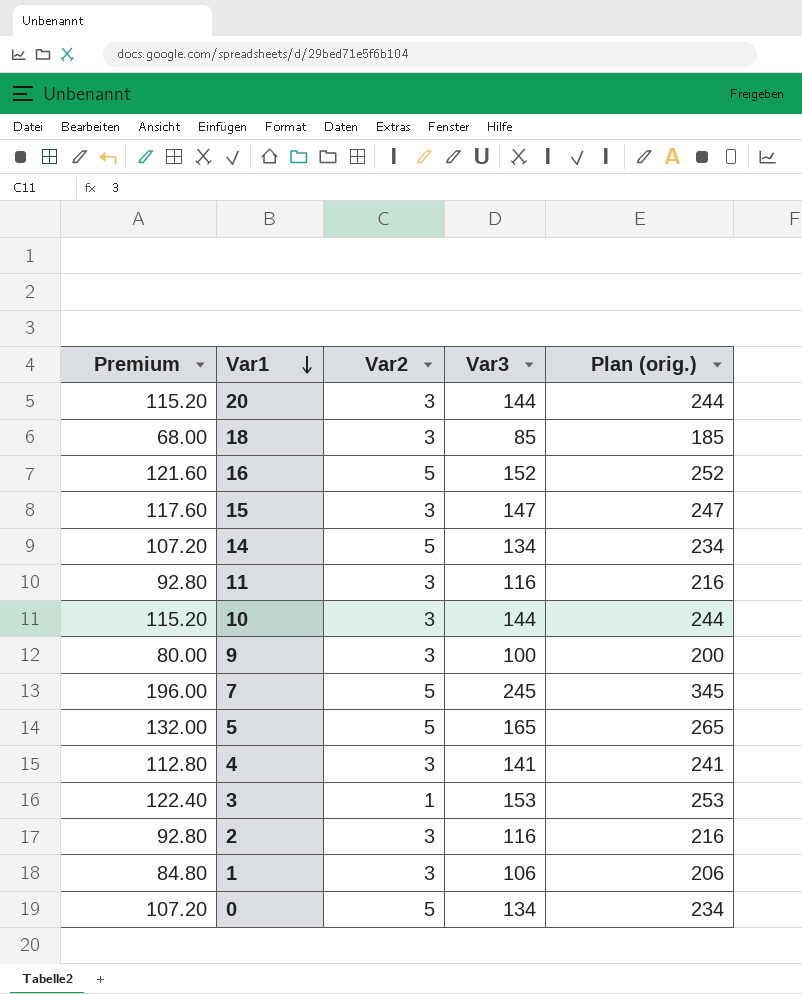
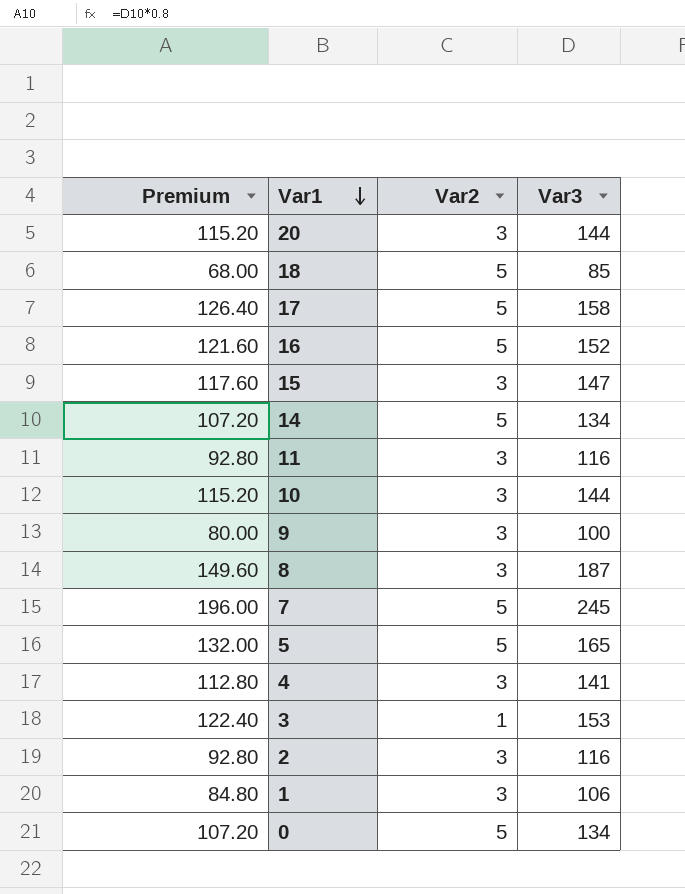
column Plan (orig.) | formula: [Var3] + 100 -> none
18 | Var2: 3 -> 5
row 17: none -> 126.40 | 5 | 158
row 8: none -> 149.60 | 3 | 187

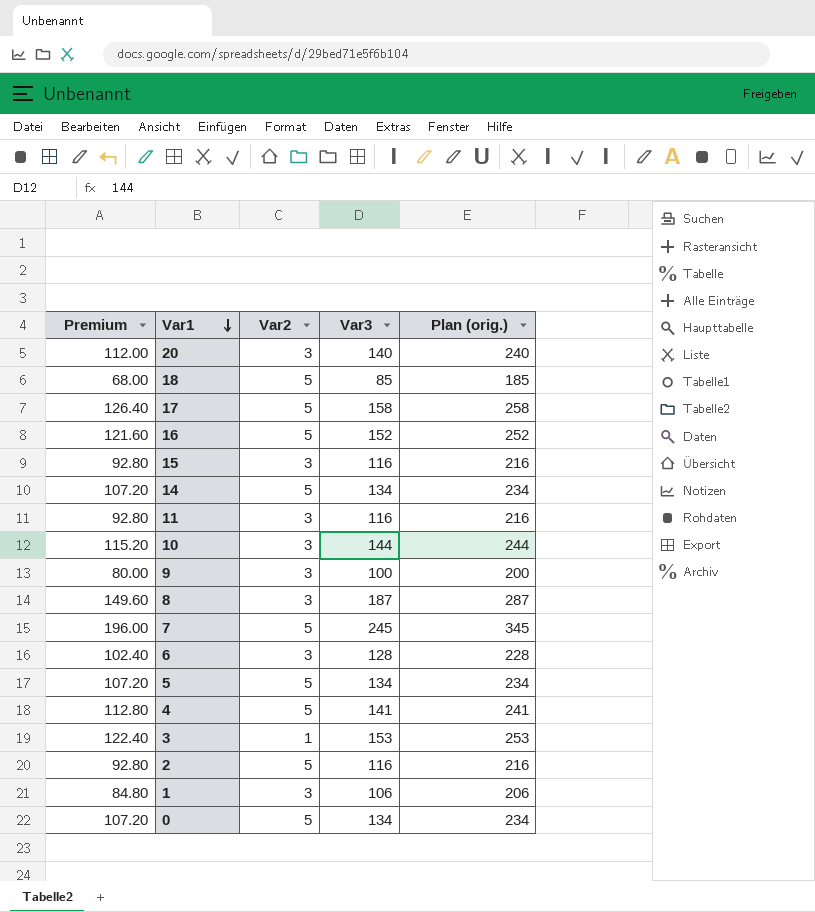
column Plan (orig.) | formula: none -> [Var3] + 100
20 | Premium: 115.20 -> 112.00
20 | Var3: 144 -> 140
15 | Premium: 117.60 -> 92.80
15 | Var3: 147 -> 116
row 6: none -> 102.40 | 3 | 128 | 228
5 | Premium: 132.00 -> 107.20
5 | Var3: 165 -> 134
4 | Var2: 3 -> 5
2 | Var2: 3 -> 5

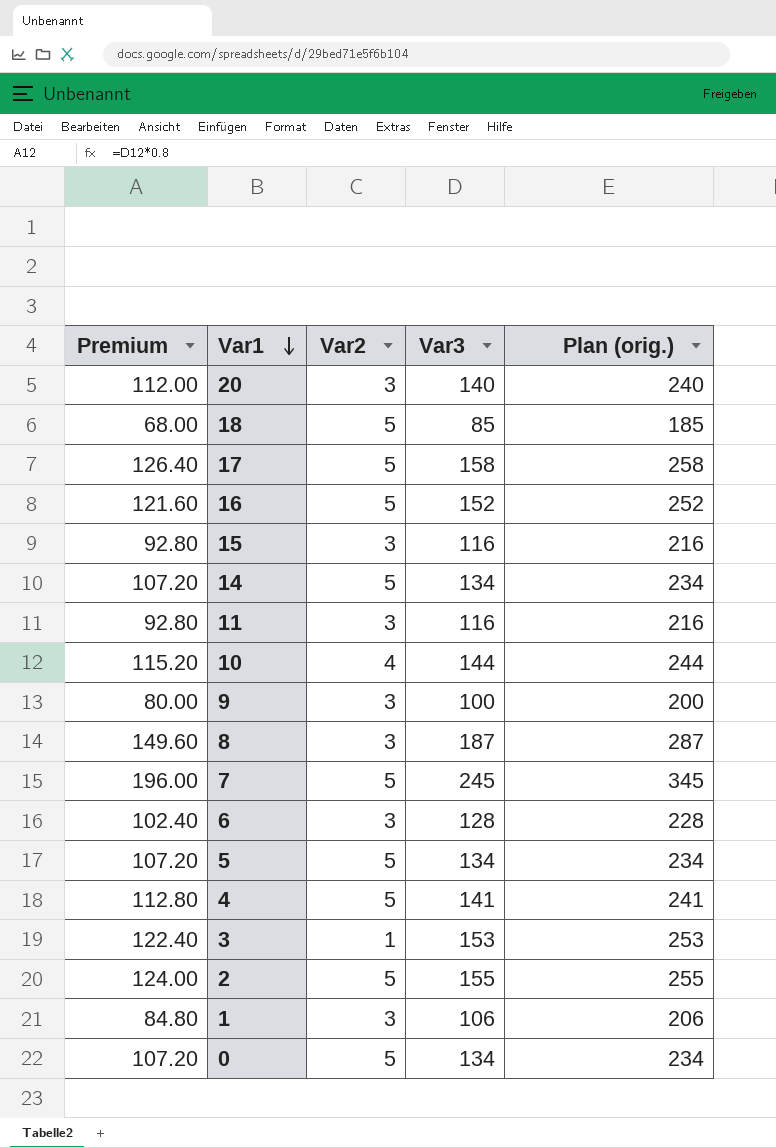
10 | Var2: 3 -> 4
2 | Premium: 92.80 -> 124.00
2 | Var3: 116 -> 155
2 | Plan (orig.): 216 -> 255

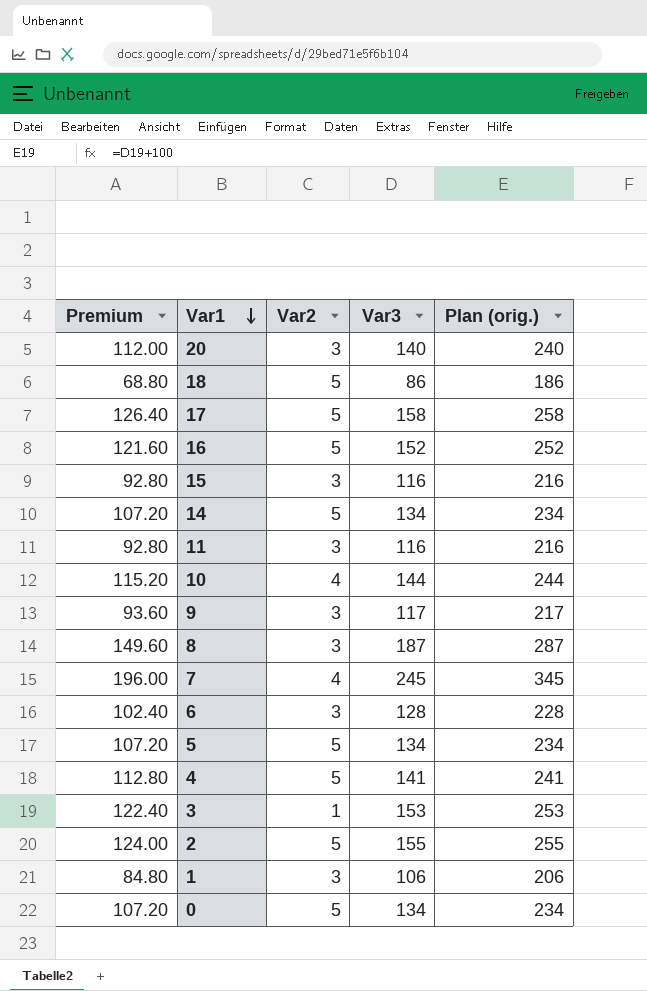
18 | Premium: 68.00 -> 68.80
18 | Var3: 85 -> 86
18 | Plan (orig.): 185 -> 186
9 | Premium: 80.00 -> 93.60
9 | Var3: 100 -> 117
9 | Plan (orig.): 200 -> 217
7 | Var2: 5 -> 4

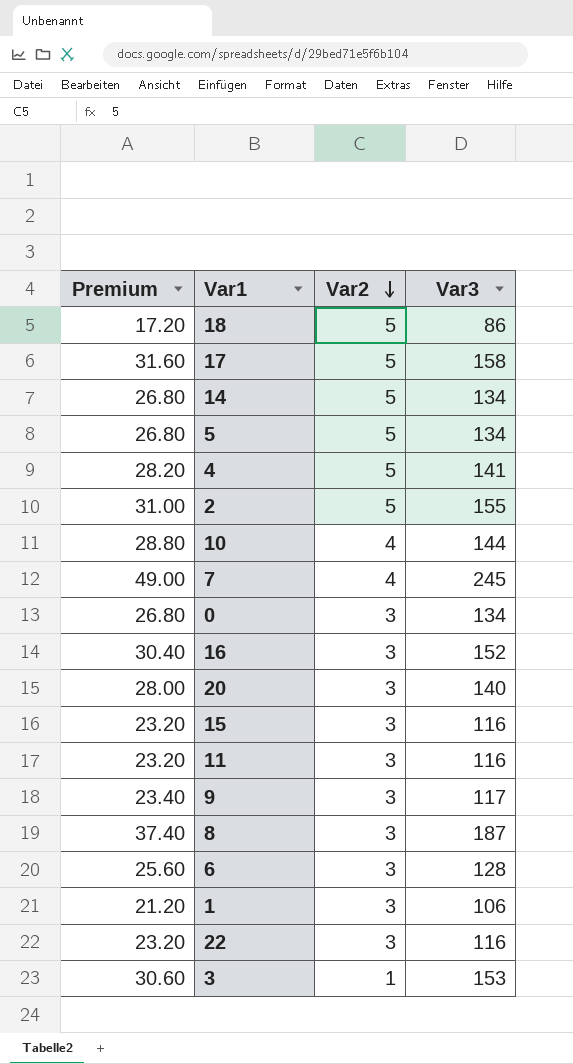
row order: Var1 descending -> Var2 descending
column Plan (orig.) | formula: [Var3] + 100 -> none
column Premium | formula: [Var3] * 0.8 -> [Var3] * 0.2
0 | Var2: 5 -> 3
16 | Var2: 5 -> 3
row 22: none -> 23.20 | 3 | 116

